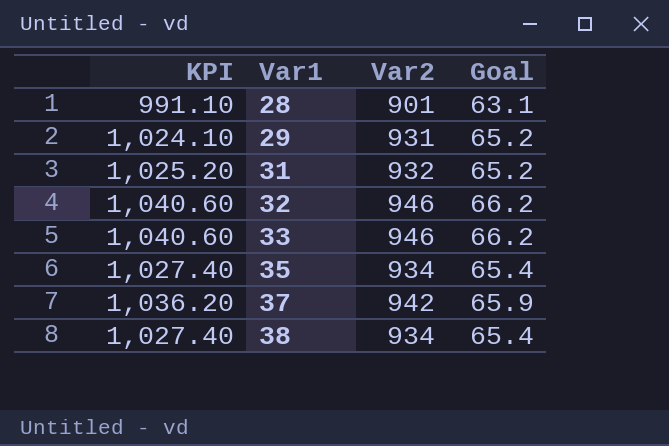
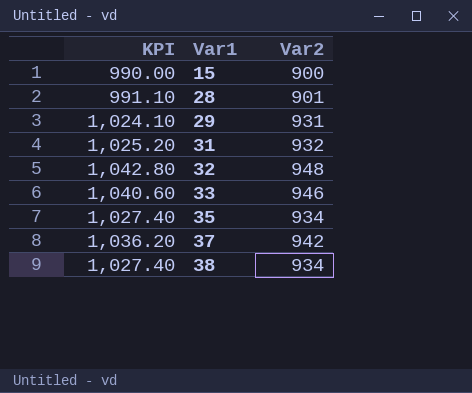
column Goal | formula: [Var2] * 0.07 -> none
row 15: none -> 990.00 | 900
32 | KPI: 1,040.60 -> 1,042.80
32 | Var2: 946 -> 948

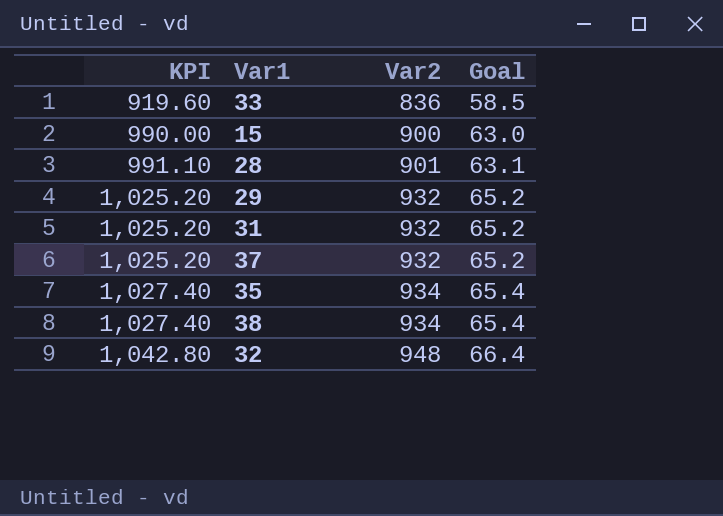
row order: Var1 ascending -> KPI ascending
column Goal | formula: none -> [Var2] * 0.07
33 | KPI: 1,040.60 -> 919.60
33 | Var2: 946 -> 836
29 | KPI: 1,024.10 -> 1,025.20
29 | Var2: 931 -> 932
37 | KPI: 1,036.20 -> 1,025.20
37 | Var2: 942 -> 932

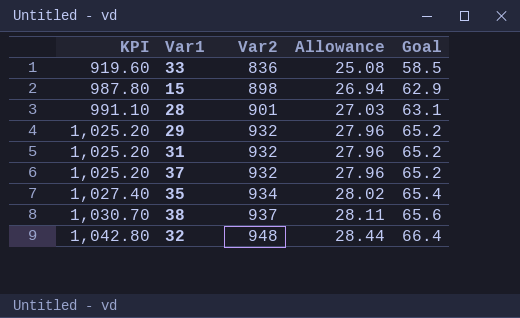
column Allowance | formula: none -> [Var2] * 0.03
15 | KPI: 990.00 -> 987.80
15 | Var2: 900 -> 898
15 | Goal: 63.0 -> 62.9
38 | KPI: 1,027.40 -> 1,030.70
38 | Var2: 934 -> 937
38 | Goal: 65.4 -> 65.6

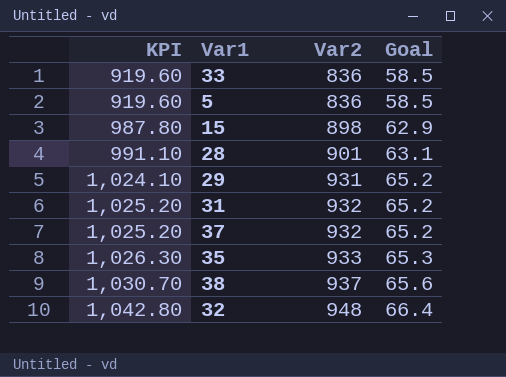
column Allowance | formula: [Var2] * 0.03 -> none
row 5: none -> 919.60 | 836 | 58.5
29 | KPI: 1,025.20 -> 1,024.10
29 | Var2: 932 -> 931
35 | KPI: 1,027.40 -> 1,026.30
35 | Var2: 934 -> 933
35 | Goal: 65.4 -> 65.3

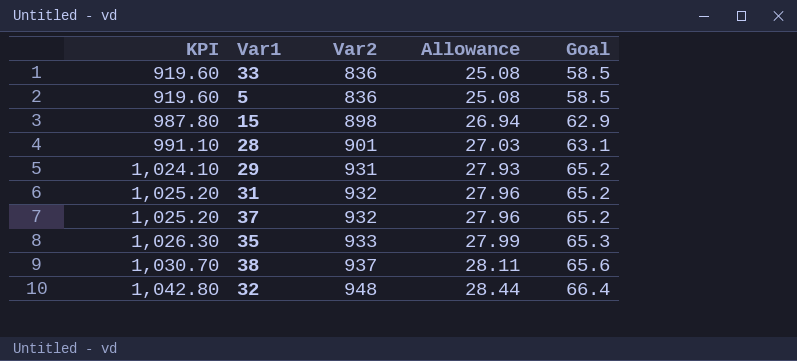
column Allowance | formula: none -> [Var2] * 0.03

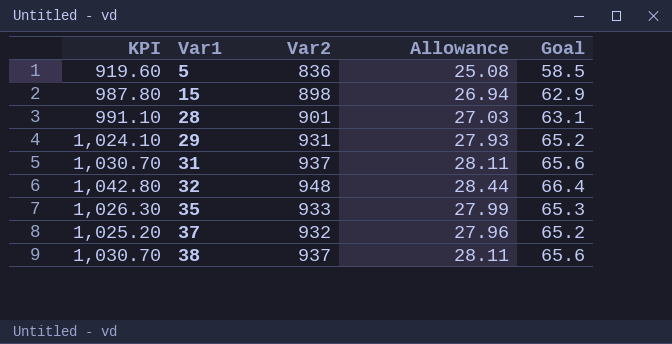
row order: KPI ascending -> Var1 ascending
row 33: 919.60 | 836 | 25.08 | 58.5 -> none
31 | KPI: 1,025.20 -> 1,030.70
31 | Var2: 932 -> 937
31 | Allowance: 27.96 -> 28.11
31 | Goal: 65.2 -> 65.6

